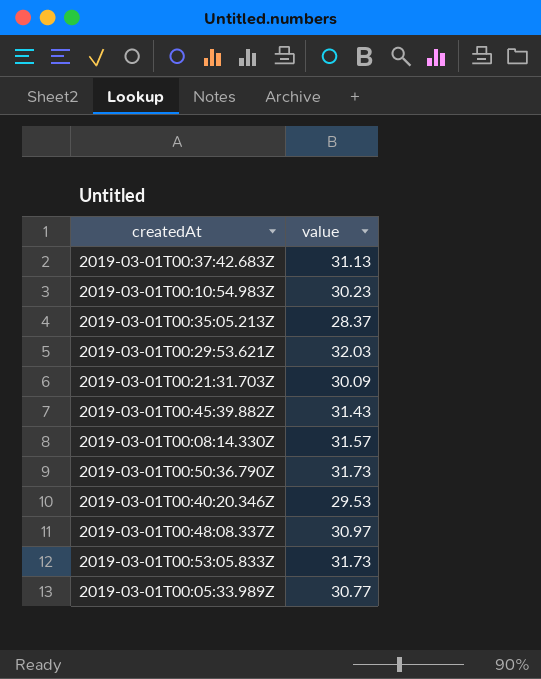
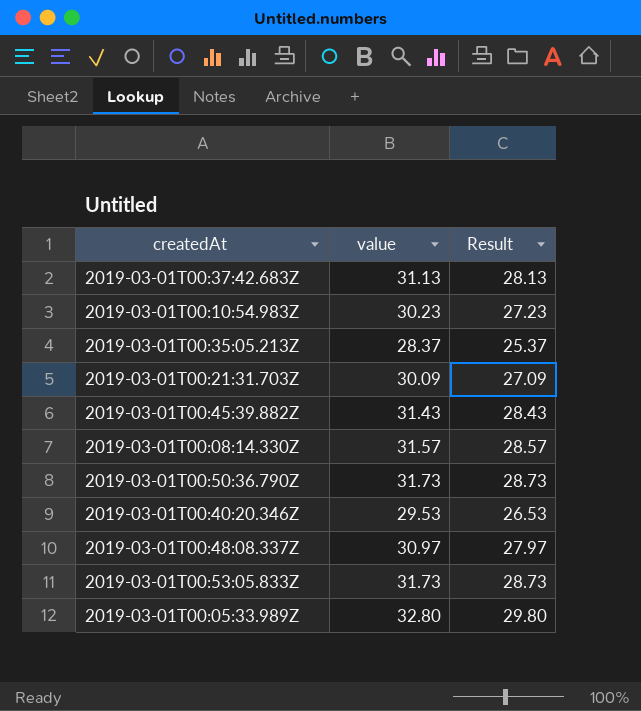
column Result | formula: none -> [value] - 3
row 2019-03-01T00:29:53.621Z: 32.03 -> none
2019-03-01T00:05:33.989Z | value: 30.77 -> 32.80

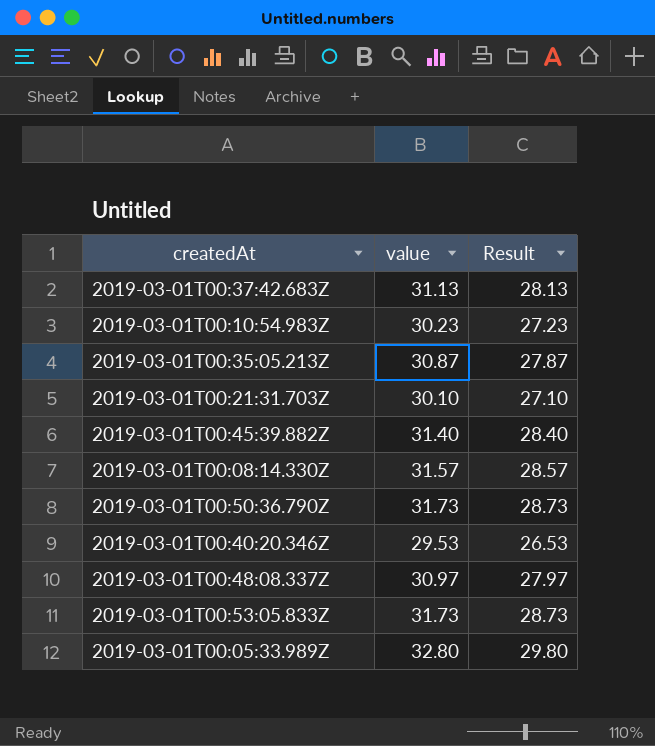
2019-03-01T00:35:05.213Z | value: 28.37 -> 30.87
2019-03-01T00:35:05.213Z | Result: 25.37 -> 27.87
2019-03-01T00:21:31.703Z | value: 30.09 -> 30.10
2019-03-01T00:21:31.703Z | Result: 27.09 -> 27.10
2019-03-01T00:45:39.882Z | value: 31.43 -> 31.40
2019-03-01T00:45:39.882Z | Result: 28.43 -> 28.40

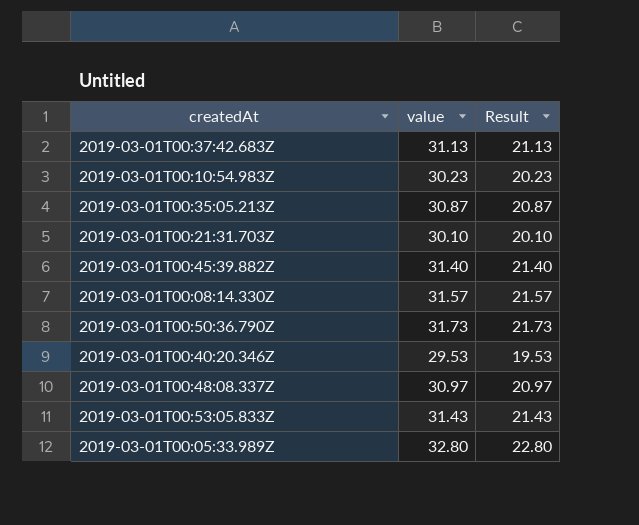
column Result | formula: [value] - 3 -> [value] - 10
2019-03-01T00:53:05.833Z | value: 31.73 -> 31.43

